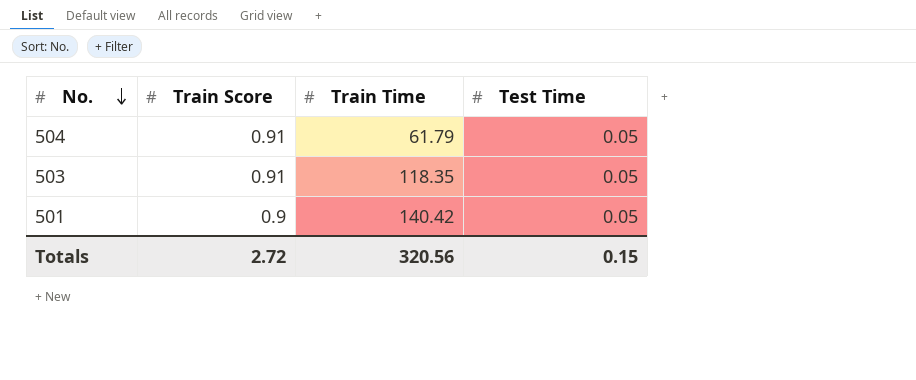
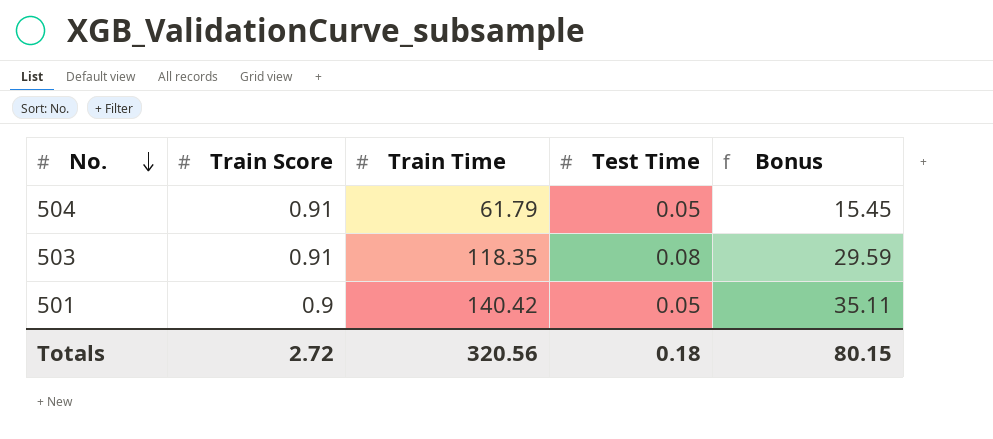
column Bonus | formula: none -> [Train Time] * 0.25
503 | Test Time: 0.05 -> 0.08
Totals | Test Time: 0.15 -> 0.18

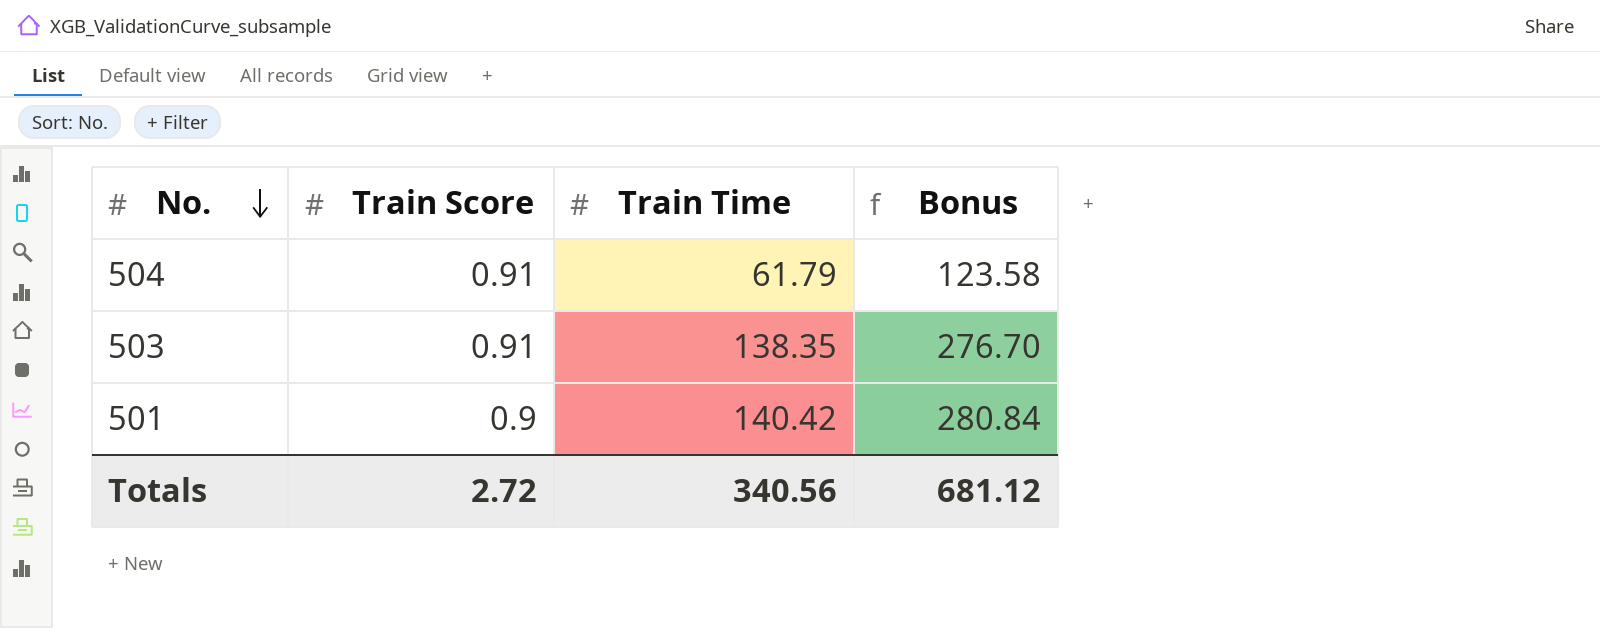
column Test Time | position: 4 -> none
column Bonus | formula: [Train Time] * 0.25 -> [Train Time] * 2
503 | Train Time: 118.35 -> 138.35
Totals | Train Time: 320.56 -> 340.56
Totals | Bonus: 80.15 -> 681.12

